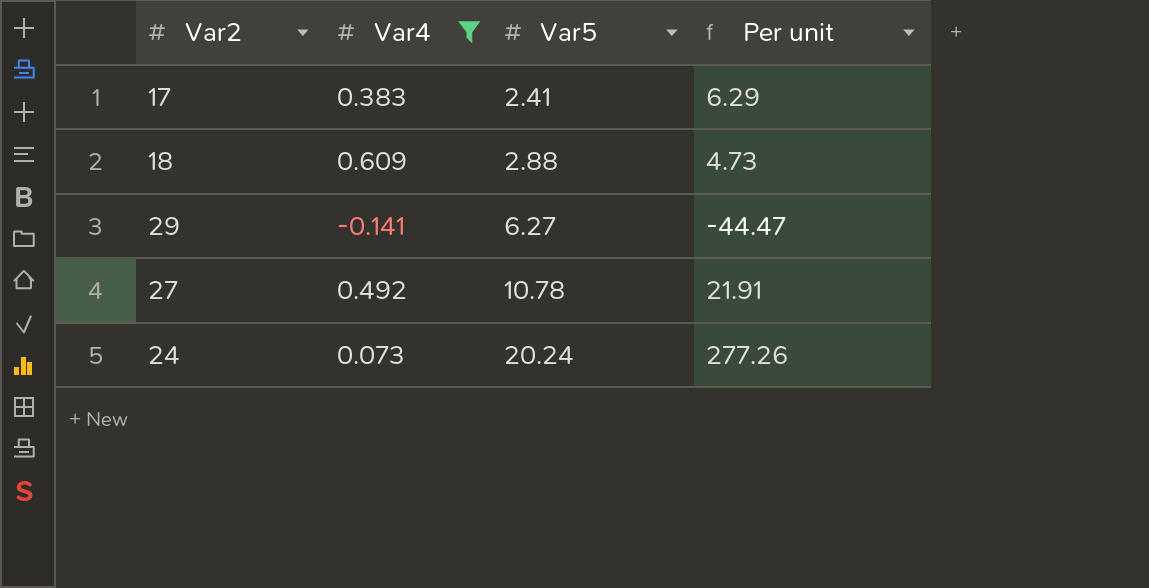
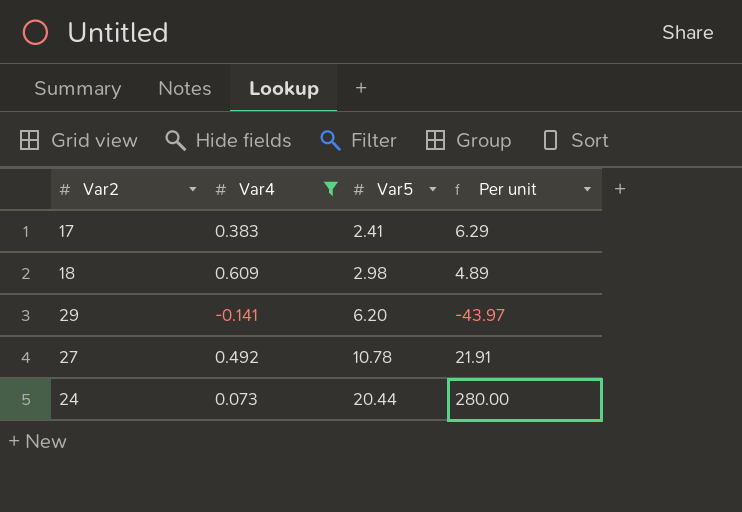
18 | Var5: 2.88 -> 2.98
18 | Per unit: 4.73 -> 4.89
29 | Var5: 6.27 -> 6.20
29 | Per unit: -44.47 -> -43.97
24 | Var5: 20.24 -> 20.44
24 | Per unit: 277.26 -> 280.00

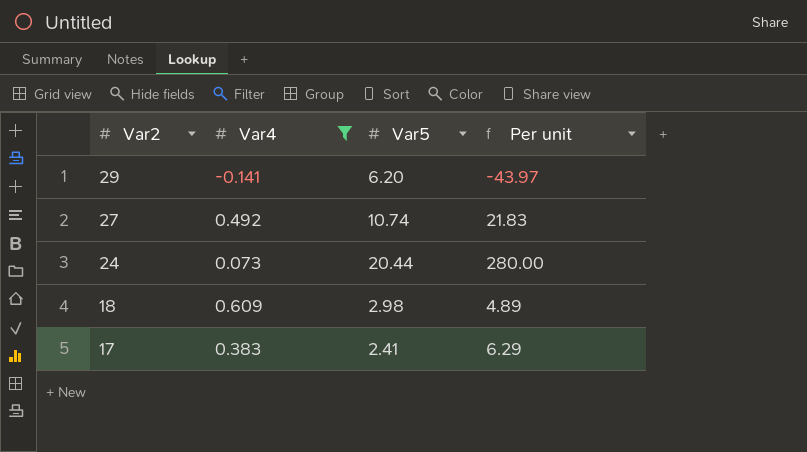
row order: Var5 ascending -> Var2 descending
27 | Var5: 10.78 -> 10.74
27 | Per unit: 21.91 -> 21.83

